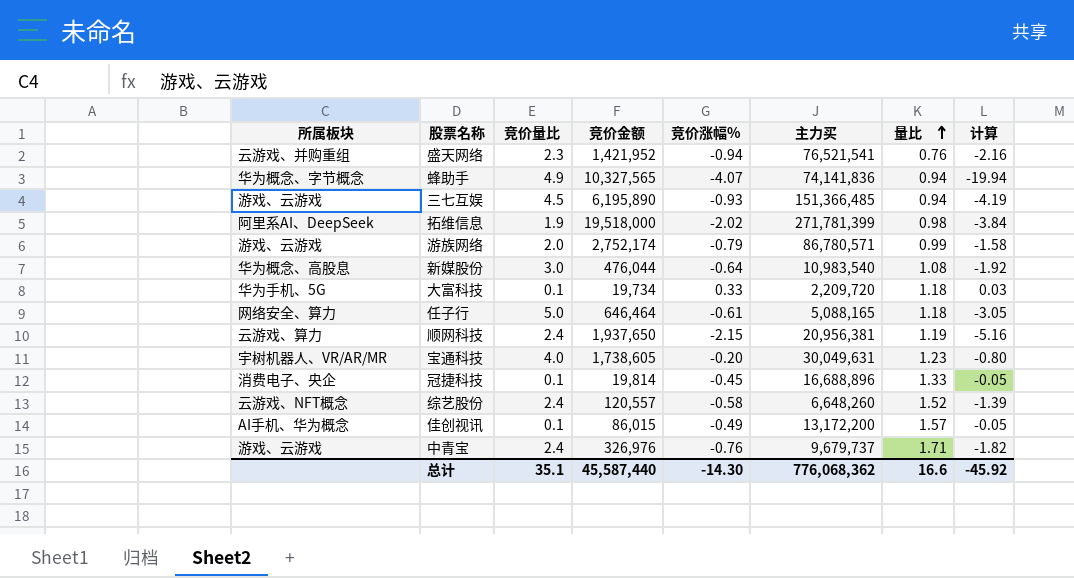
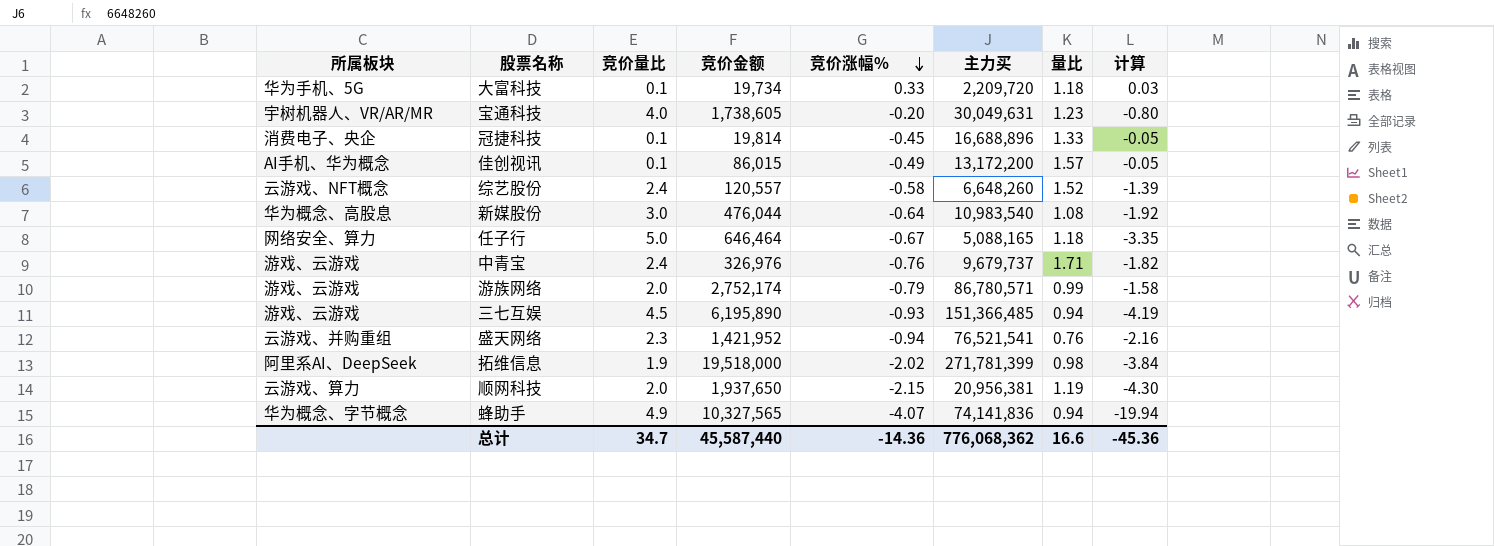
row order: 量比 ascending -> 竞价涨幅% descending
任子行 | 竞价涨幅%: -0.61 -> -0.67
任子行 | 计算: -3.05 -> -3.35
顺网科技 | 竞价量比: 2.4 -> 2.0
顺网科技 | 计算: -5.16 -> -4.30
总计 | 竞价量比: 35.1 -> 34.7
总计 | 竞价涨幅%: -14.30 -> -14.36
总计 | 计算: -45.92 -> -45.36

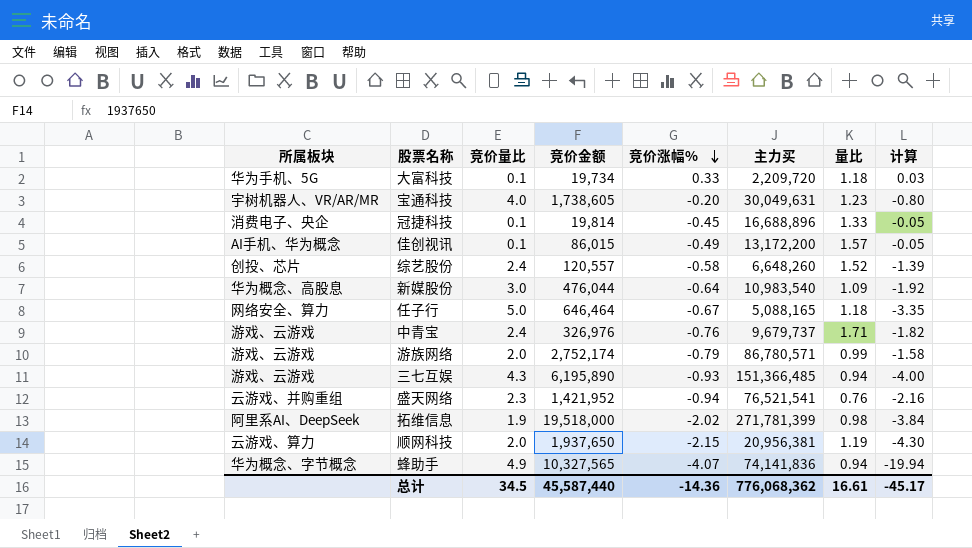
综艺股份 | 所属板块: 云游戏、NFT概念 -> 创投、芯片
新媒股份 | 量比: 1.08 -> 1.09
三七互娱 | 竞价量比: 4.5 -> 4.3
三七互娱 | 计算: -4.19 -> -4.00
总计 | 竞价量比: 34.7 -> 34.5
总计 | 量比: 16.6 -> 16.61
总计 | 计算: -45.36 -> -45.17

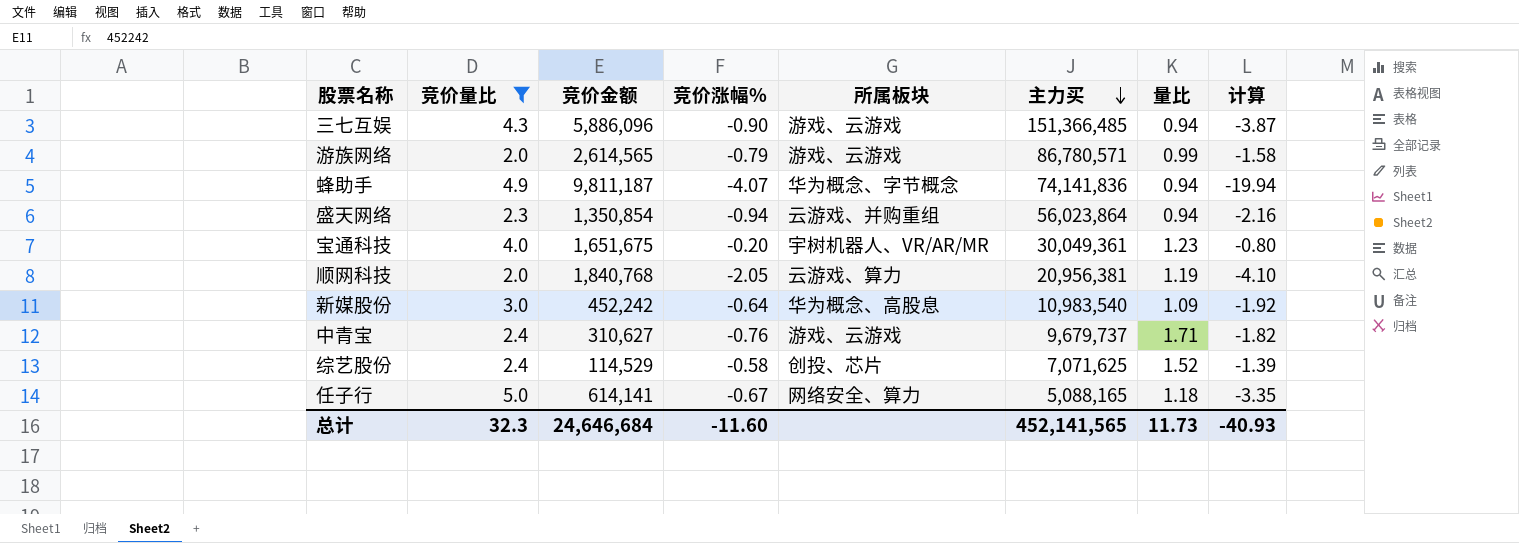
filter: none -> 竞价量比 >= 2.0
row order: 竞价涨幅% descending -> 主力买 descending
column 所属板块 | position: 1 -> 5
三七互娱 | 竞价金额: 6,195,890 -> 5,886,096
三七互娱 | 竞价涨幅%: -0.93 -> -0.90
三七互娱 | 计算: -4.00 -> -3.87
游族网络 | 竞价金额: 2,752,174 -> 2,614,565
蜂助手 | 竞价金额: 10,327,565 -> 9,811,187
盛天网络 | 竞价金额: 1,421,952 -> 1,350,854
盛天网络 | 主力买: 76,521,541 -> 56,023,864
盛天网络 | 量比: 0.76 -> 0.94
宝通科技 | 竞价金额: 1,738,605 -> 1,651,675
宝通科技 | 主力买: 30,049,631 -> 30,049,361
顺网科技 | 竞价金额: 1,937,650 -> 1,840,768
顺网科技 | 竞价涨幅%: -2.15 -> -2.05
顺网科技 | 计算: -4.30 -> -4.10
新媒股份 | 竞价金额: 476,044 -> 452,242
中青宝 | 竞价金额: 326,976 -> 310,627
综艺股份 | 竞价金额: 120,557 -> 114,529
综艺股份 | 主力买: 6,648,260 -> 7,071,625
任子行 | 竞价金额: 646,464 -> 614,141
总计 | 竞价量比: 34.5 -> 32.3
总计 | 竞价金额: 45,587,440 -> 24,646,684
总计 | 竞价涨幅%: -14.36 -> -11.60
总计 | 主力买: 776,068,362 -> 452,141,565
总计 | 量比: 16.61 -> 11.73
总计 | 计算: -45.17 -> -40.93

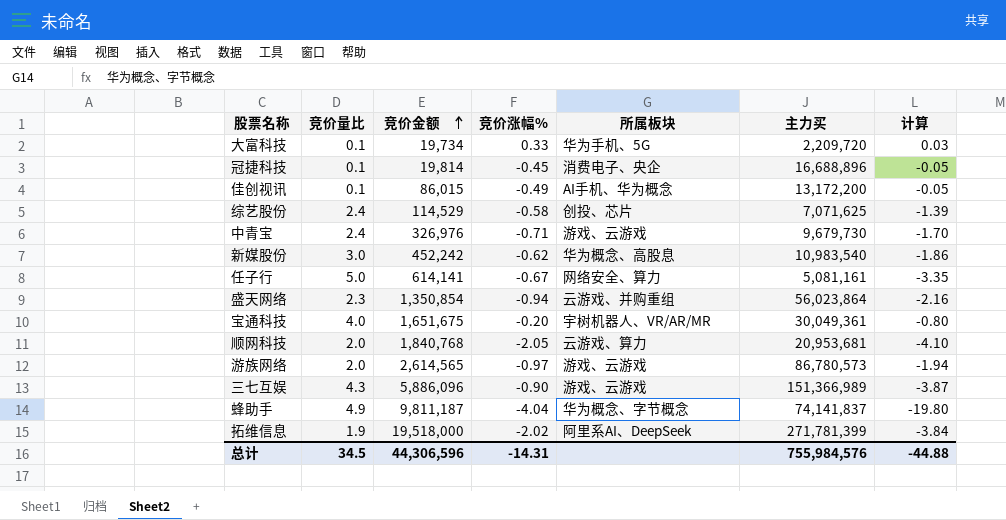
filter: 竞价量比 >= 2.0 -> none
row order: 主力买 descending -> 竞价金额 ascending
column 量比 | position: 7 -> none
中青宝 | 竞价金额: 310,627 -> 326,976
中青宝 | 竞价涨幅%: -0.76 -> -0.71
中青宝 | 主力买: 9,679,737 -> 9,679,730
中青宝 | 计算: -1.82 -> -1.70
新媒股份 | 竞价涨幅%: -0.64 -> -0.62
新媒股份 | 计算: -1.92 -> -1.86
任子行 | 主力买: 5,088,165 -> 5,081,161
顺网科技 | 主力买: 20,956,381 -> 20,953,681
游族网络 | 竞价涨幅%: -0.79 -> -0.97
游族网络 | 主力买: 86,780,571 -> 86,780,573
游族网络 | 计算: -1.58 -> -1.94
三七互娱 | 主力买: 151,366,485 -> 151,366,989
蜂助手 | 竞价涨幅%: -4.07 -> -4.04
蜂助手 | 主力买: 74,141,836 -> 74,141,837
蜂助手 | 计算: -19.94 -> -19.80
总计 | 竞价量比: 32.3 -> 34.5
总计 | 竞价金额: 24,646,684 -> 44,306,596
总计 | 竞价涨幅%: -11.60 -> -14.31
总计 | 主力买: 452,141,565 -> 755,984,576
总计 | 计算: -40.93 -> -44.88

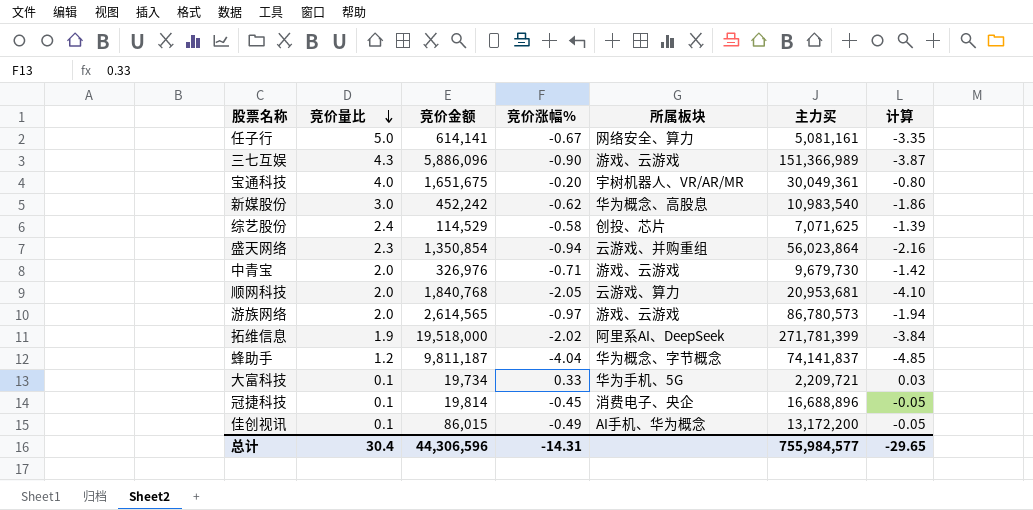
row order: 竞价金额 ascending -> 竞价量比 descending
中青宝 | 竞价量比: 2.4 -> 2.0
中青宝 | 计算: -1.70 -> -1.42
蜂助手 | 竞价量比: 4.9 -> 1.2
蜂助手 | 计算: -19.80 -> -4.85
大富科技 | 主力买: 2,209,720 -> 2,209,721
总计 | 竞价量比: 34.5 -> 30.4
总计 | 主力买: 755,984,576 -> 755,984,577
总计 | 计算: -44.88 -> -29.65

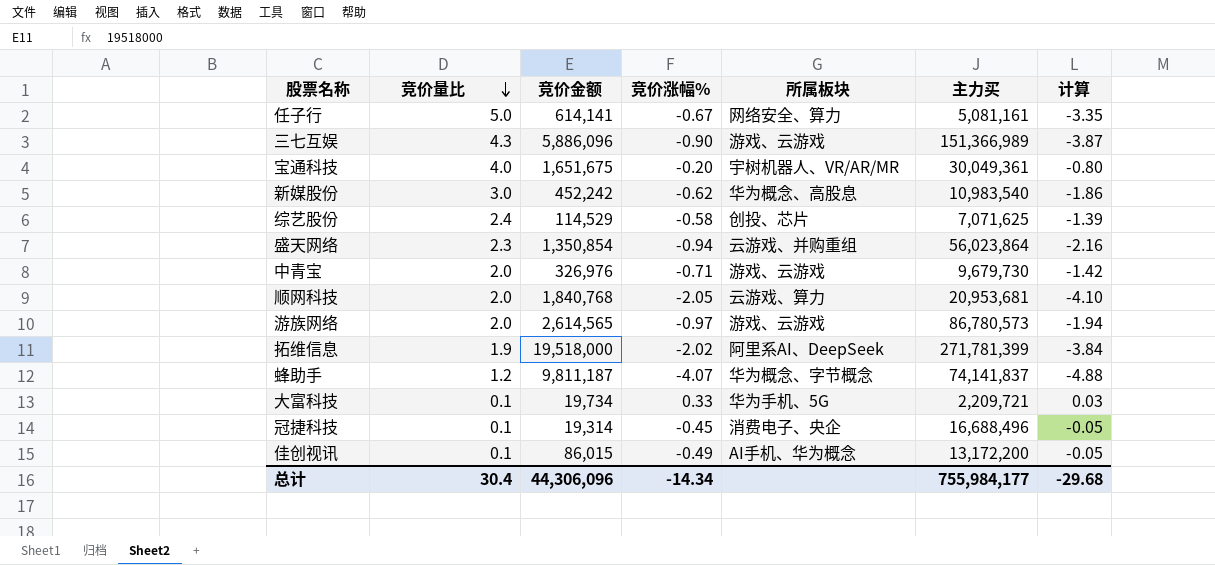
蜂助手 | 竞价涨幅%: -4.04 -> -4.07
蜂助手 | 计算: -4.85 -> -4.88
冠捷科技 | 竞价金额: 19,814 -> 19,314
冠捷科技 | 主力买: 16,688,896 -> 16,688,496
总计 | 竞价金额: 44,306,596 -> 44,306,096
总计 | 竞价涨幅%: -14.31 -> -14.34
总计 | 主力买: 755,984,577 -> 755,984,177
总计 | 计算: -29.65 -> -29.68

